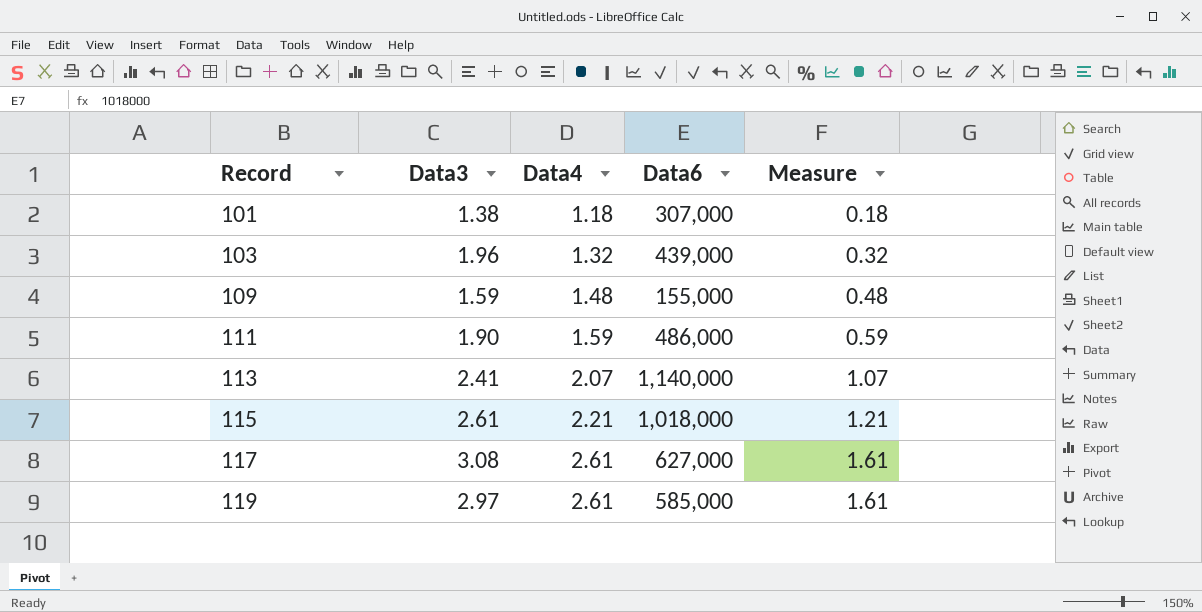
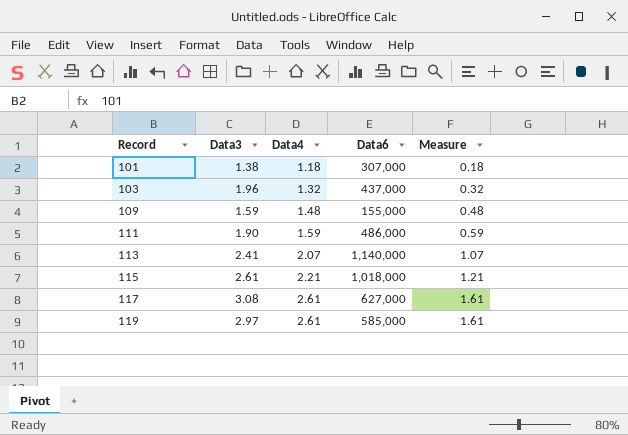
103 | Data6: 439,000 -> 437,000

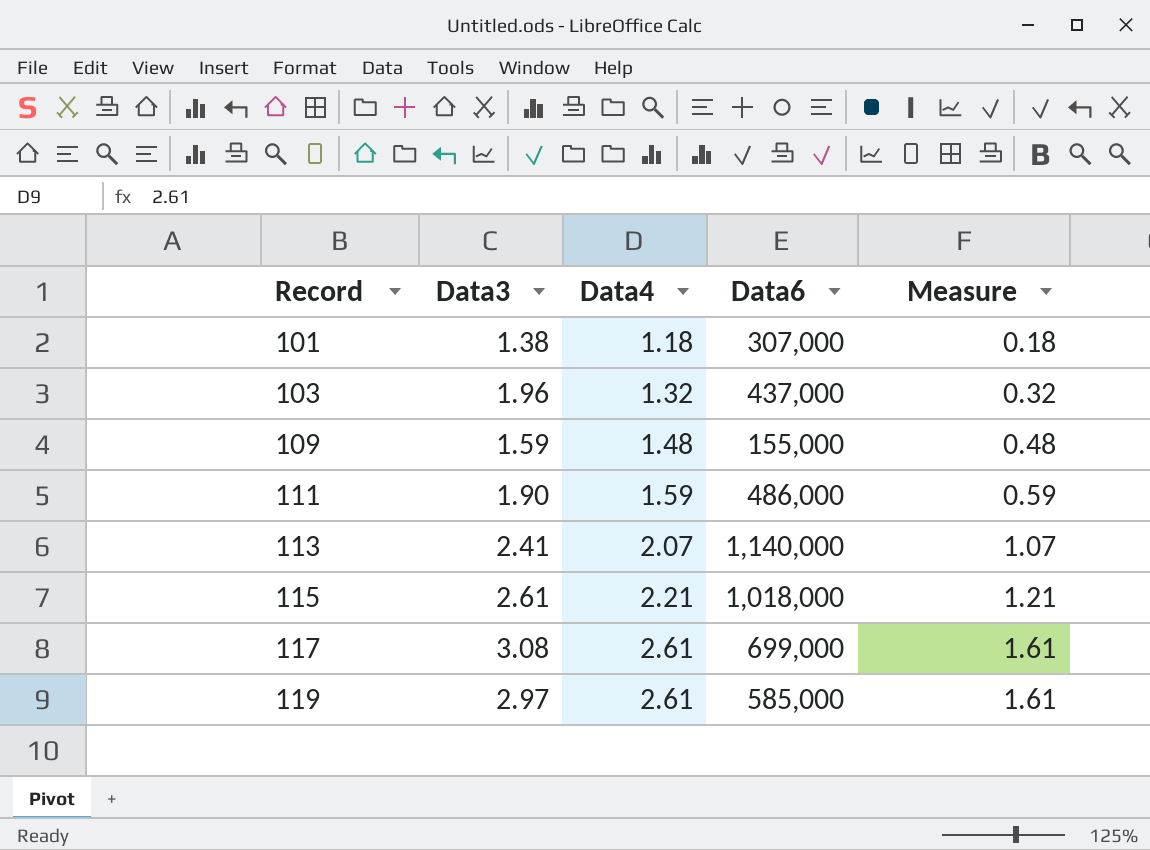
117 | Data6: 627,000 -> 699,000

